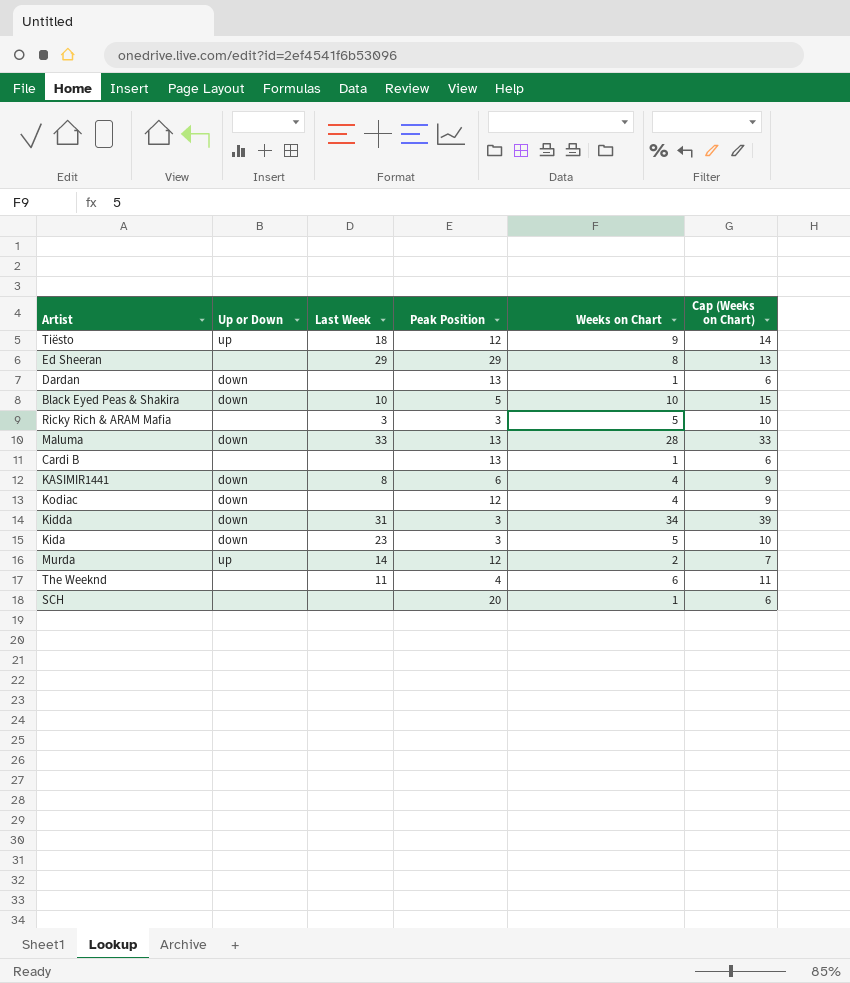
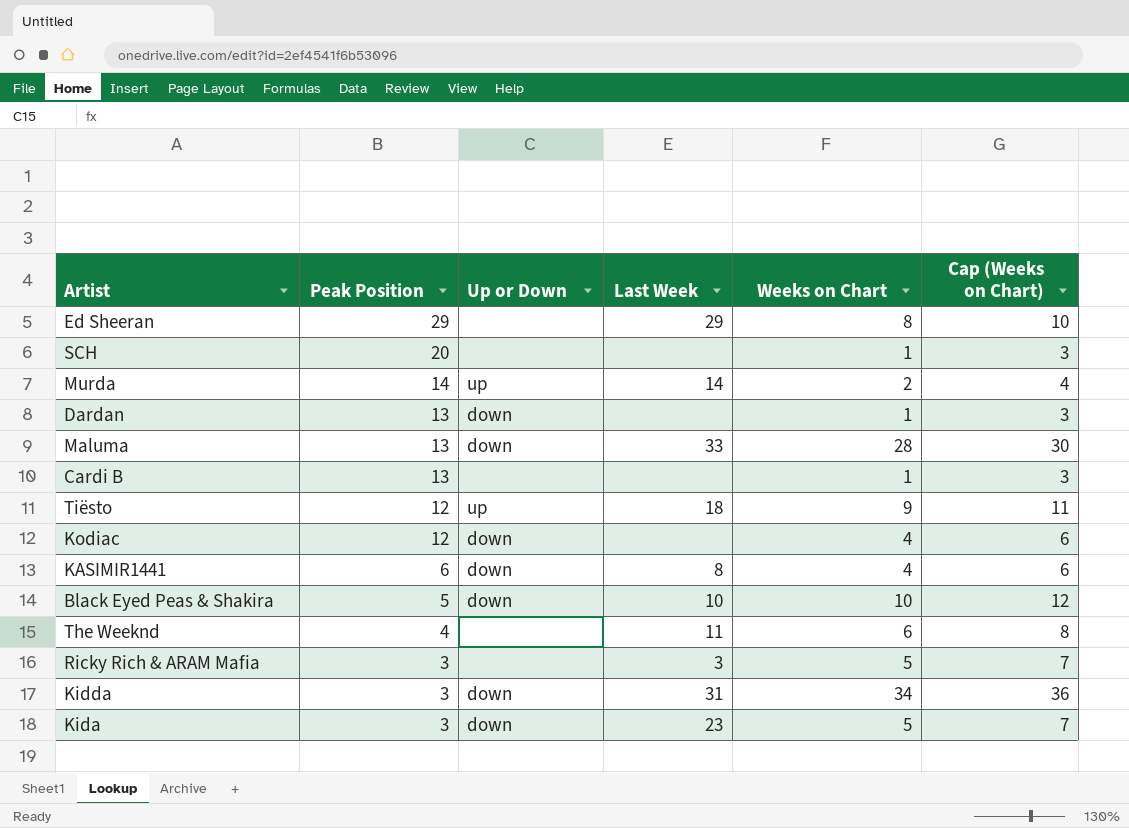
row order: none -> Peak Position descending
column Peak Position | position: 4 -> 2
column Cap (Weeks on Chart) | formula: [Weeks on Chart] + 5 -> [Weeks on Chart] + 2
Murda | Peak Position: 12 -> 14

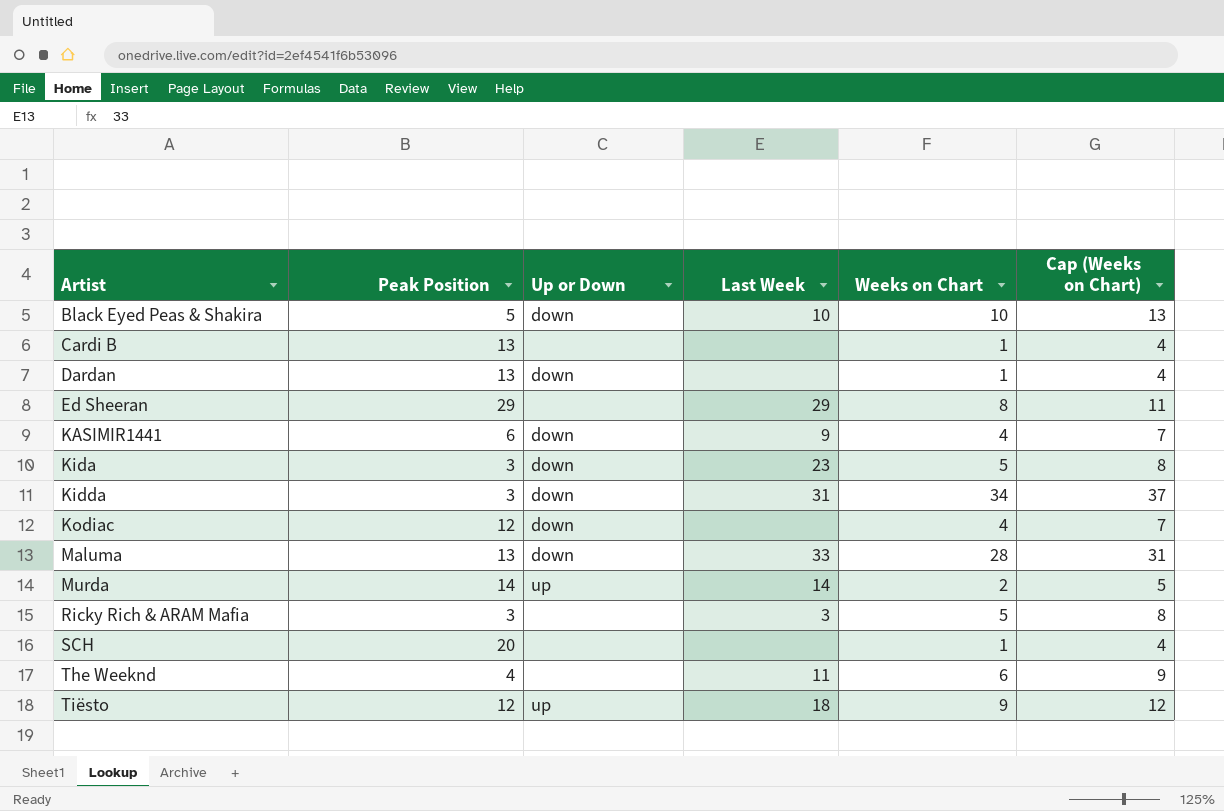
row order: Peak Position descending -> Artist ascending
column Cap (Weeks on Chart) | formula: [Weeks on Chart] + 2 -> [Weeks on Chart] + 3
KASIMIR1441 | Last Week: 8 -> 9

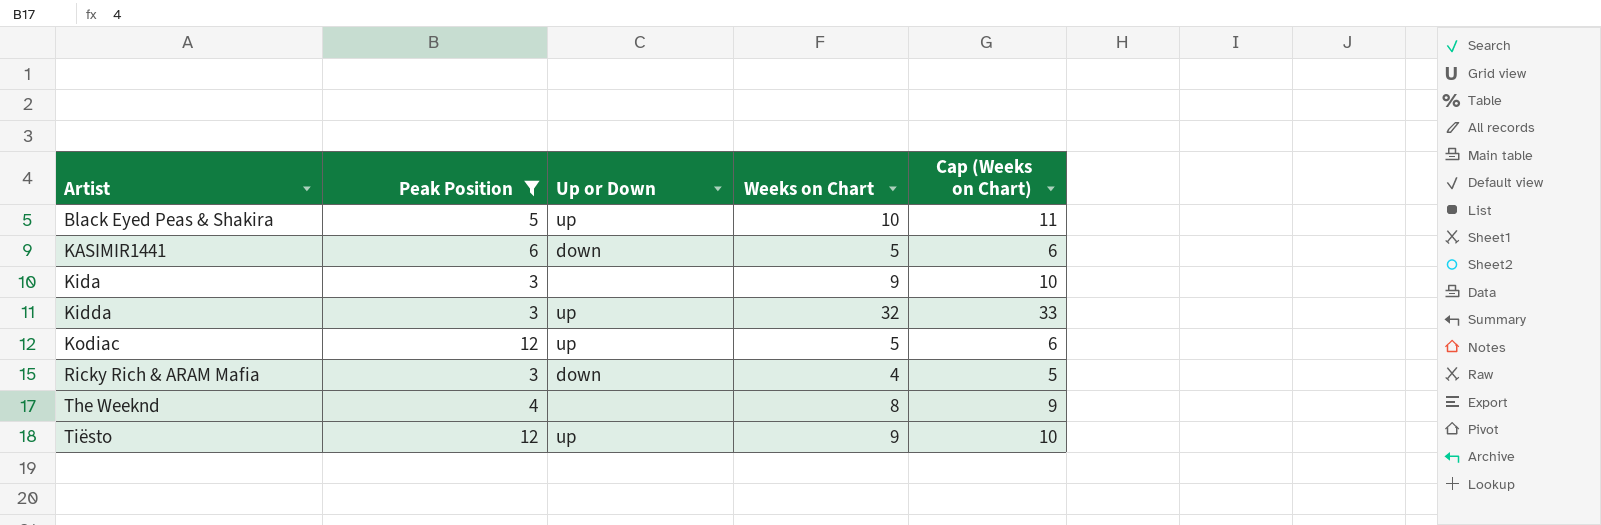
filter: none -> Peak Position <= 12
column Last Week | position: 4 -> none
column Cap (Weeks on Chart) | formula: [Weeks on Chart] + 3 -> [Weeks on Chart] + 1
Black Eyed Peas & Shakira | Up or Down: down -> up
KASIMIR1441 | Weeks on Chart: 4 -> 5
Kida | Up or Down: down -> none
Kida | Weeks on Chart: 5 -> 9
Kidda | Up or Down: down -> up
Kidda | Weeks on Chart: 34 -> 32
Kodiac | Up or Down: down -> up
Kodiac | Weeks on Chart: 4 -> 5
Ricky Rich & ARAM Mafia | Up or Down: none -> down
Ricky Rich & ARAM Mafia | Weeks on Chart: 5 -> 4
The Weeknd | Weeks on Chart: 6 -> 8

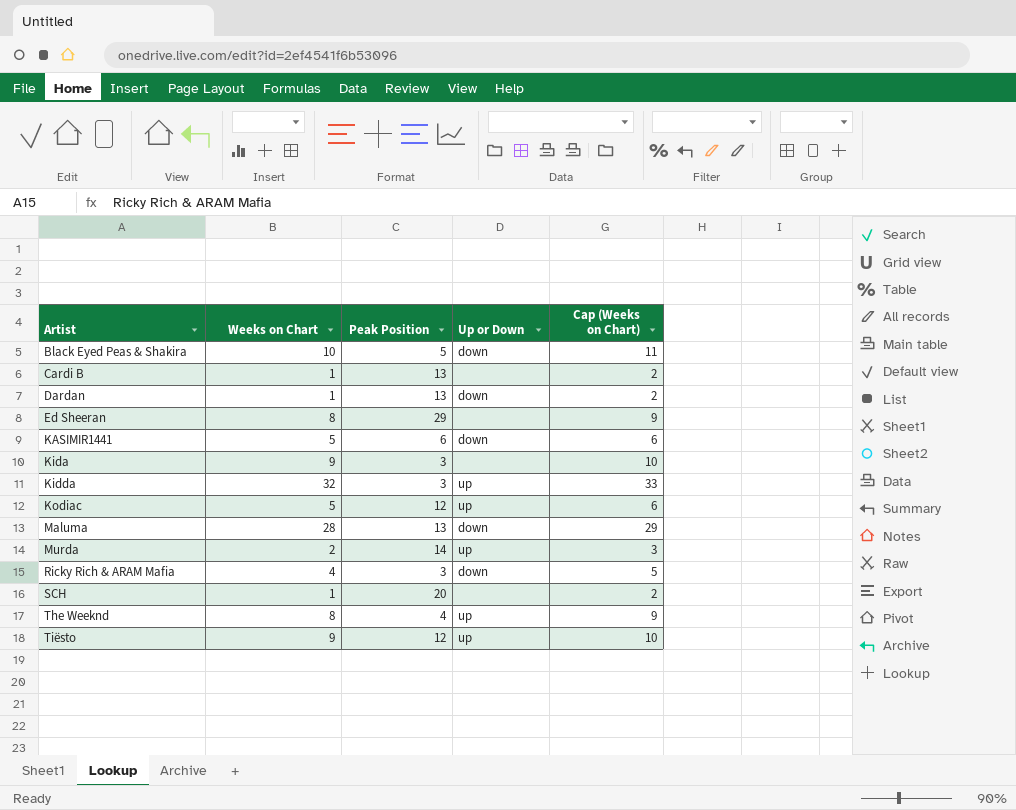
filter: Peak Position <= 12 -> none
column Weeks on Chart | position: 4 -> 2
Black Eyed Peas & Shakira | Up or Down: up -> down
The Weeknd | Up or Down: none -> up

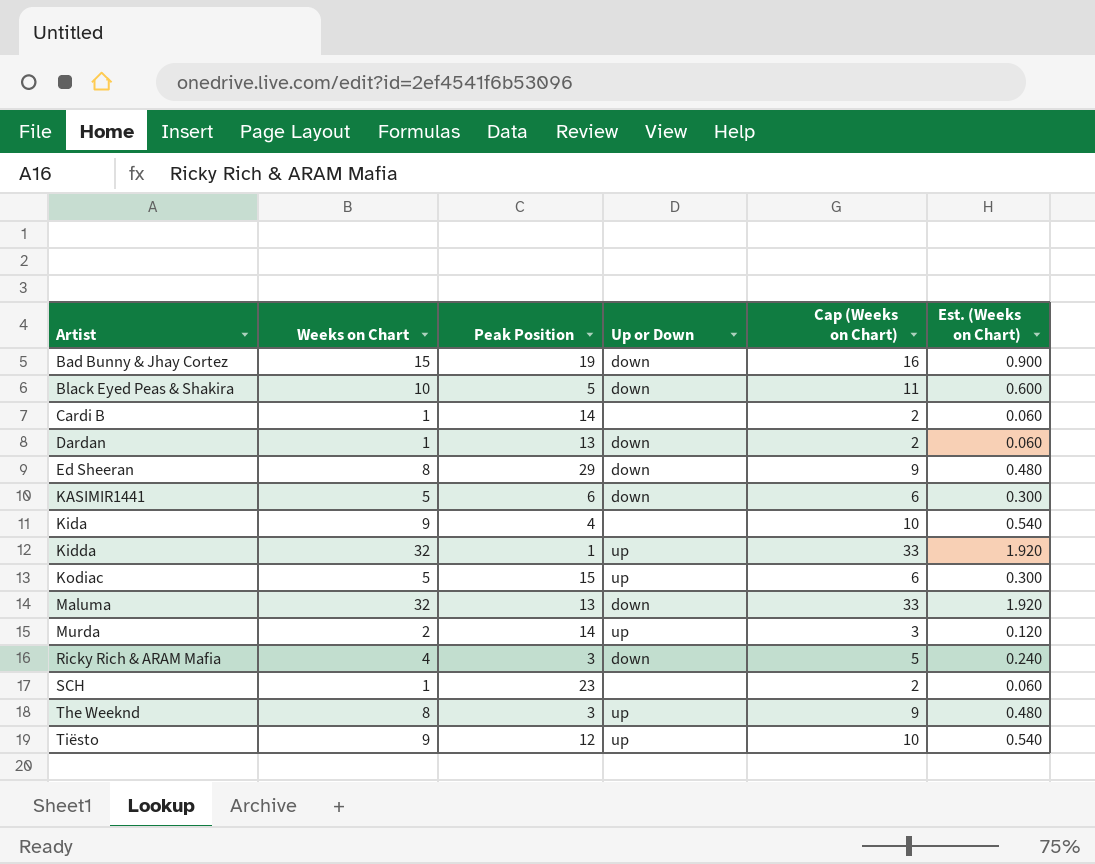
column Est. (Weeks on Chart) | formula: none -> [Weeks on Chart] * 0.06
row Bad Bunny & Jhay Cortez: none -> 15 | 19 | down | 16 | 0.900
Cardi B | Peak Position: 13 -> 14
Ed Sheeran | Up or Down: none -> down
Kida | Peak Position: 3 -> 4
Kidda | Peak Position: 3 -> 1
Kodiac | Peak Position: 12 -> 15
Maluma | Weeks on Chart: 28 -> 32
Maluma | Cap (Weeks on Chart): 29 -> 33
SCH | Peak Position: 20 -> 23
The Weeknd | Peak Position: 4 -> 3

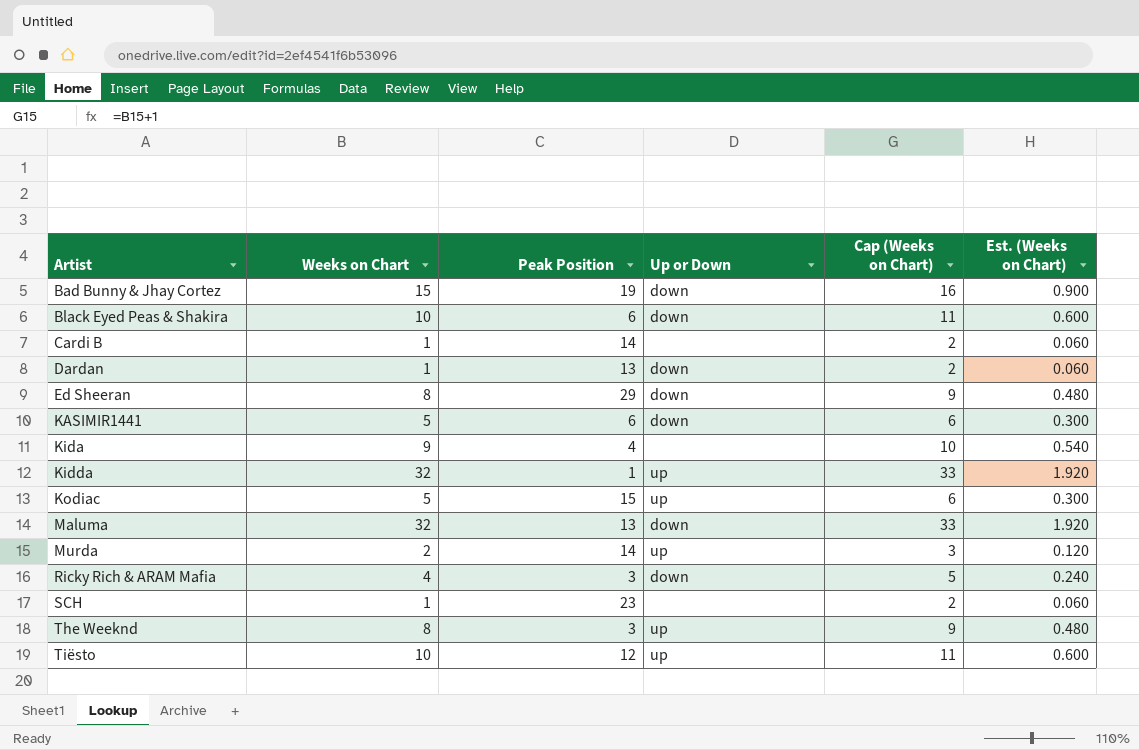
Black Eyed Peas & Shakira | Peak Position: 5 -> 6
Tiësto | Weeks on Chart: 9 -> 10
Tiësto | Cap (Weeks on Chart): 10 -> 11
Tiësto | Est. (Weeks on Chart): 0.540 -> 0.600

